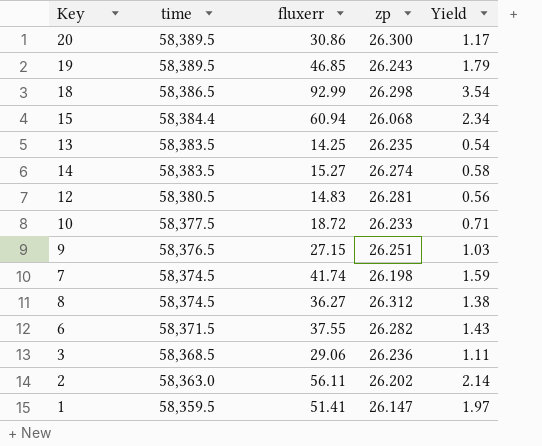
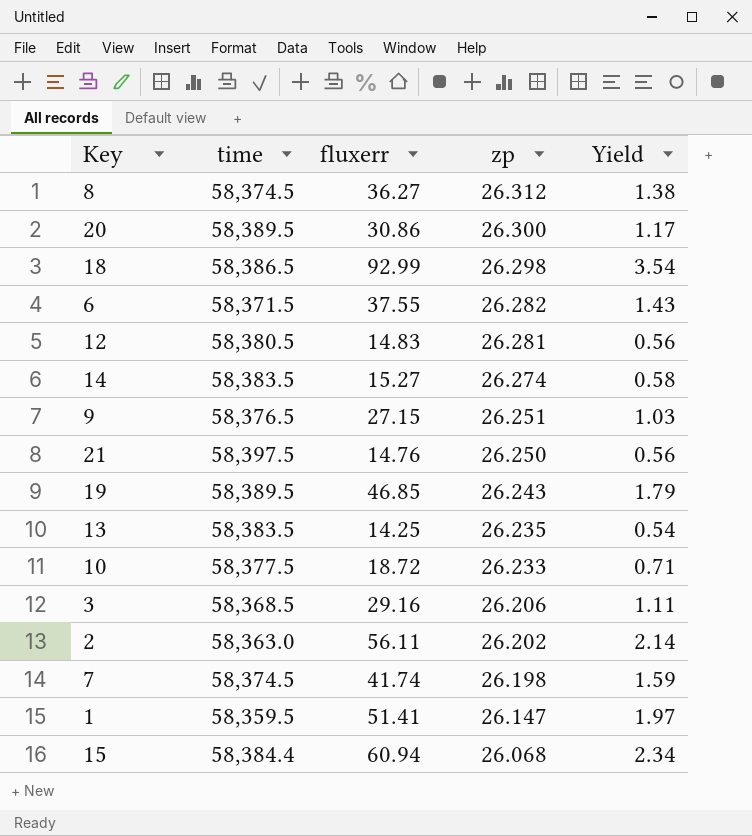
row order: time descending -> zp descending
row 21: none -> 58,397.5 | 14.76 | 26.250 | 0.56
3 | fluxerr: 29.06 -> 29.16
3 | zp: 26.236 -> 26.206

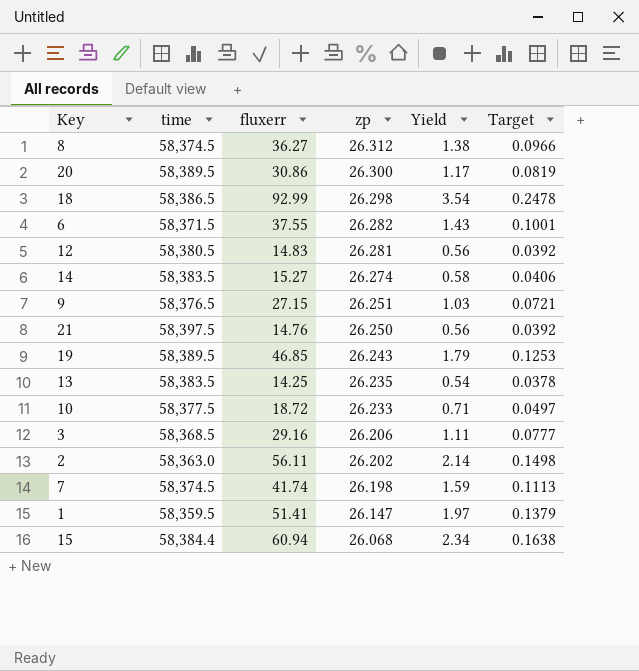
column Target | formula: none -> [Yield] * 0.07

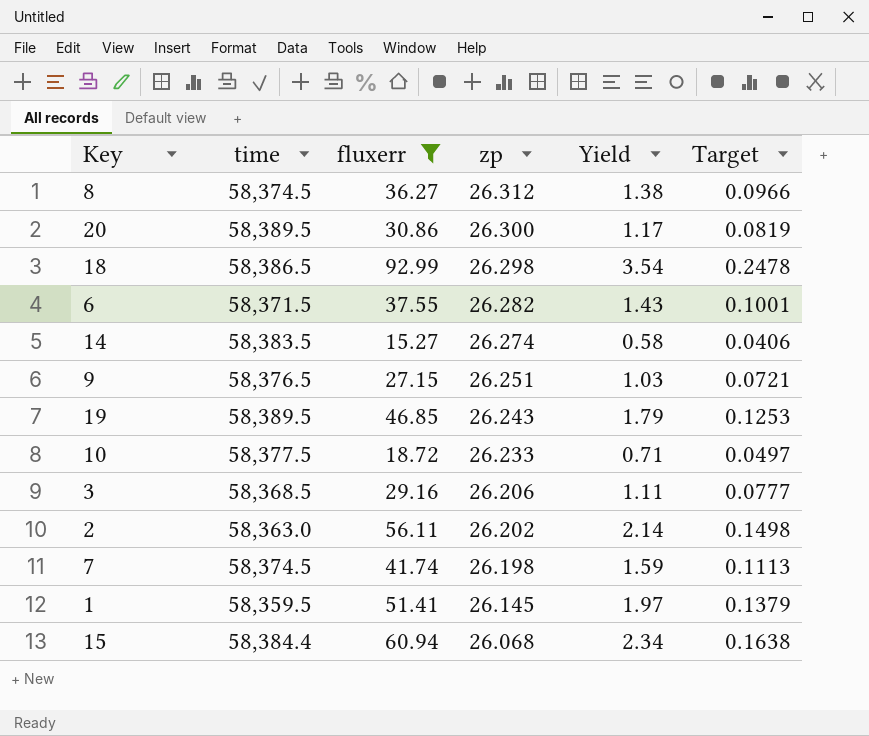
filter: none -> fluxerr >= 15.27
1 | zp: 26.147 -> 26.145

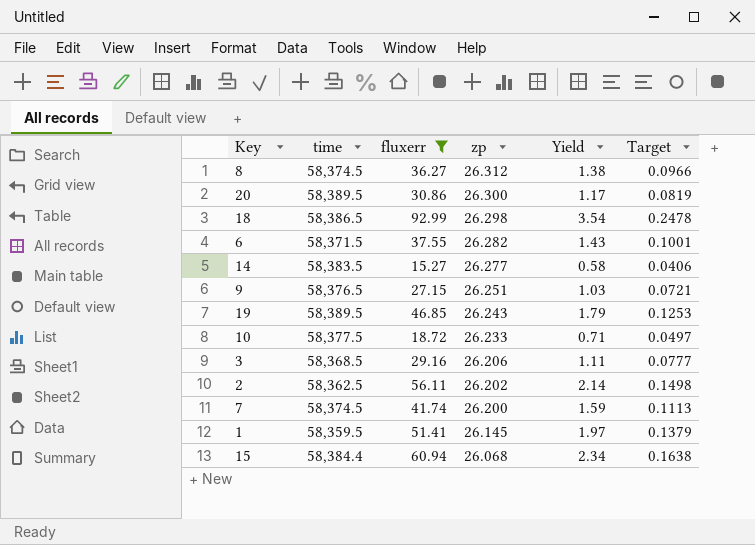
14 | zp: 26.274 -> 26.277
2 | time: 58,363.0 -> 58,362.5
7 | zp: 26.198 -> 26.200

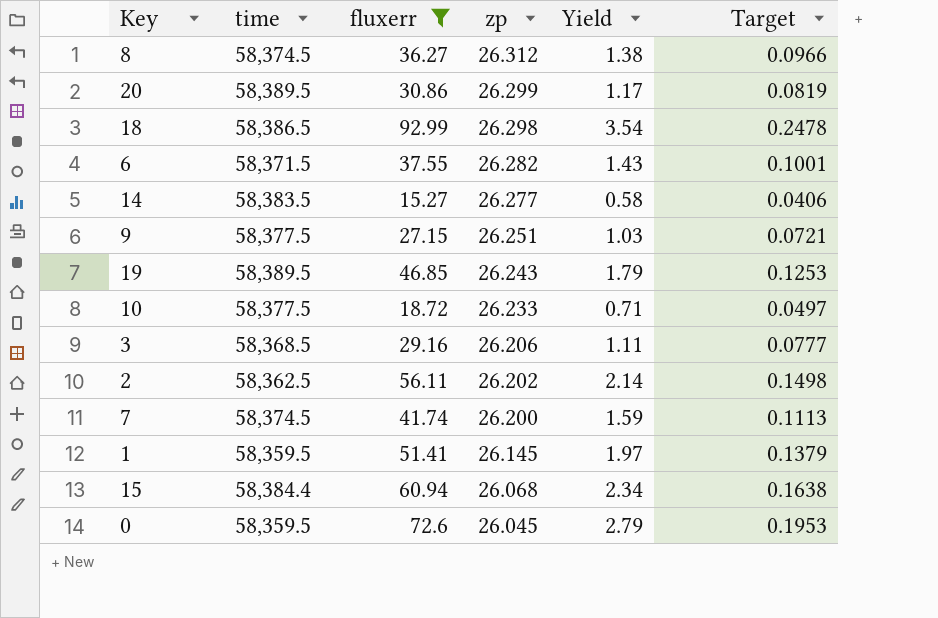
20 | zp: 26.300 -> 26.299
9 | time: 58,376.5 -> 58,377.5
row 0: none -> 58,359.5 | 72.6 | 26.045 | 2.79 | 0.1953

